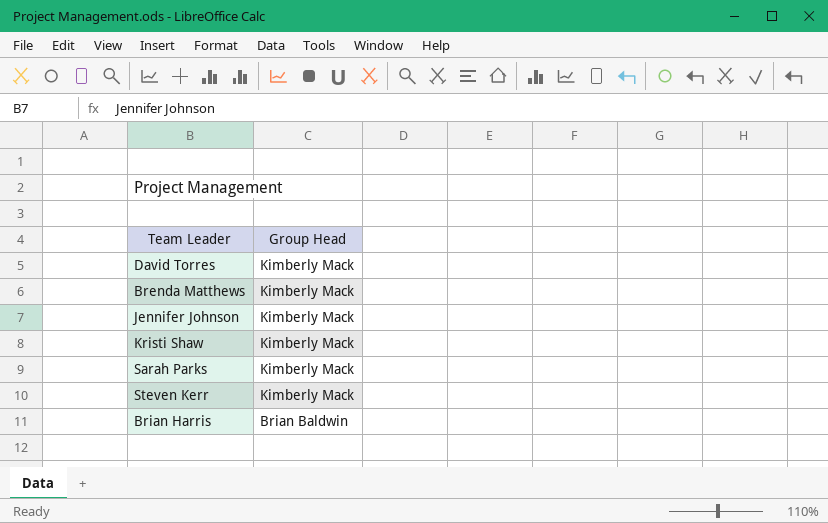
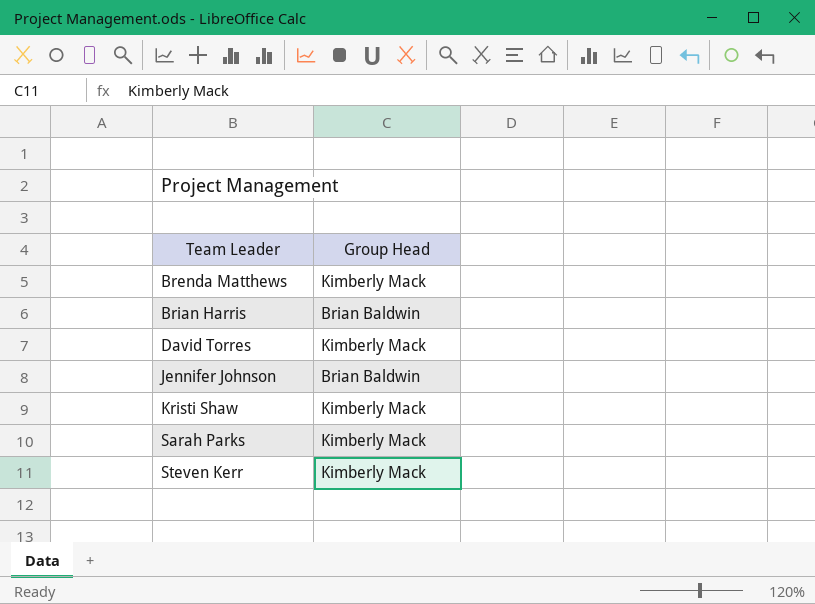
row order: Group Head descending -> Team Leader ascending
Jennifer Johnson | Group Head: Kimberly Mack -> Brian Baldwin

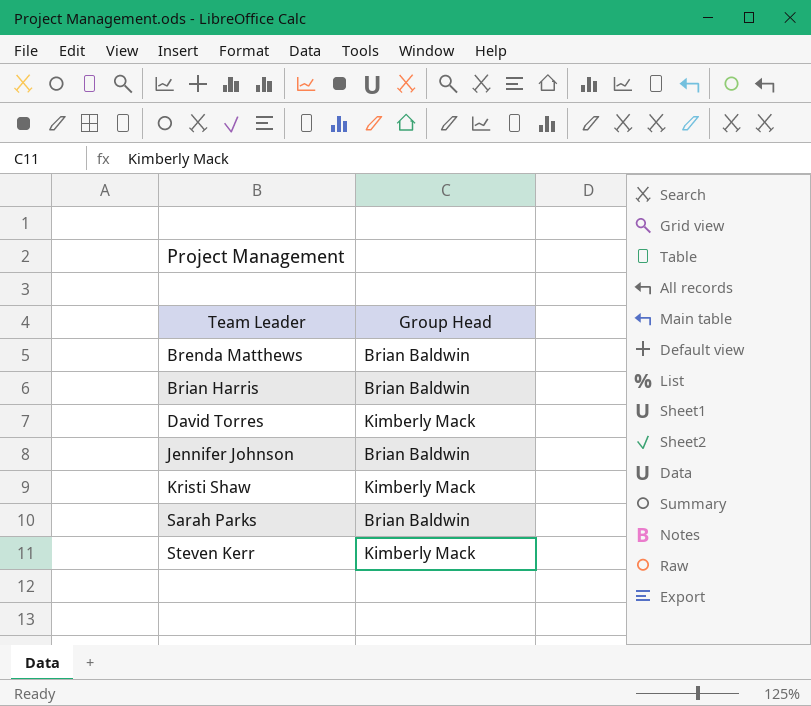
Brenda Matthews | Group Head: Kimberly Mack -> Brian Baldwin
Sarah Parks | Group Head: Kimberly Mack -> Brian Baldwin

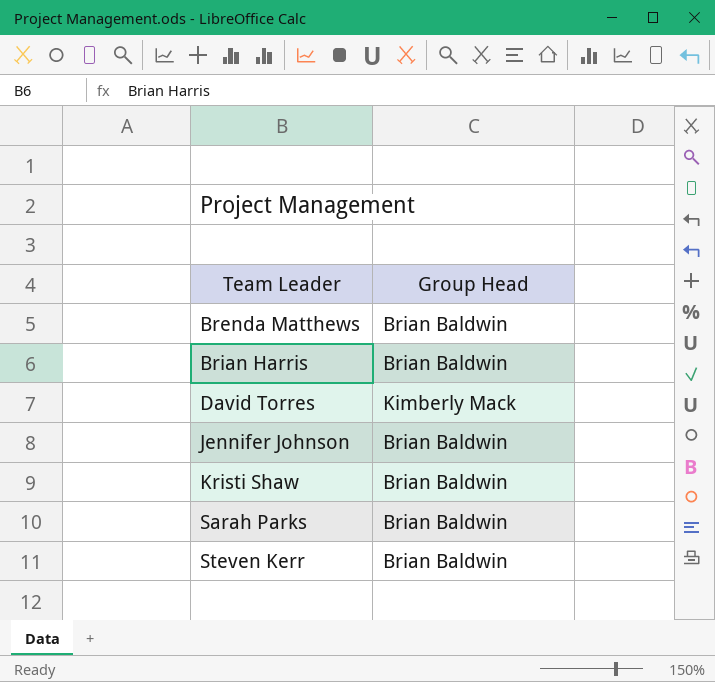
Kristi Shaw | Group Head: Kimberly Mack -> Brian Baldwin
Steven Kerr | Group Head: Kimberly Mack -> Brian Baldwin

